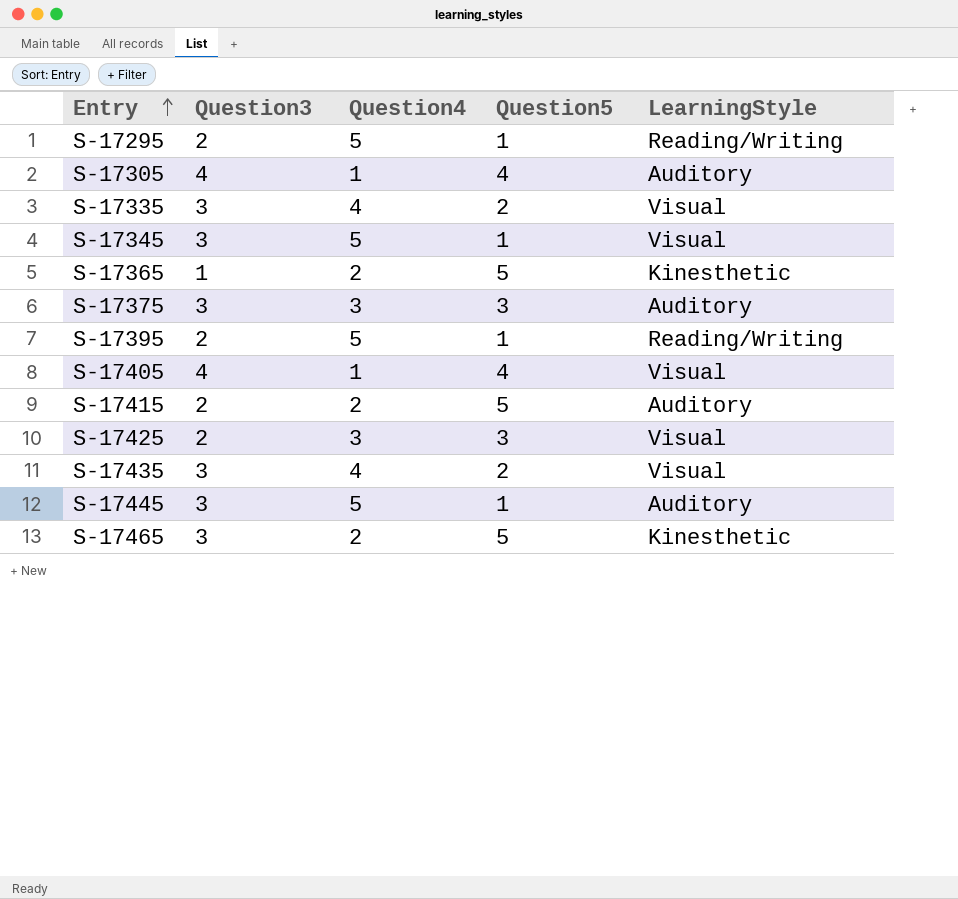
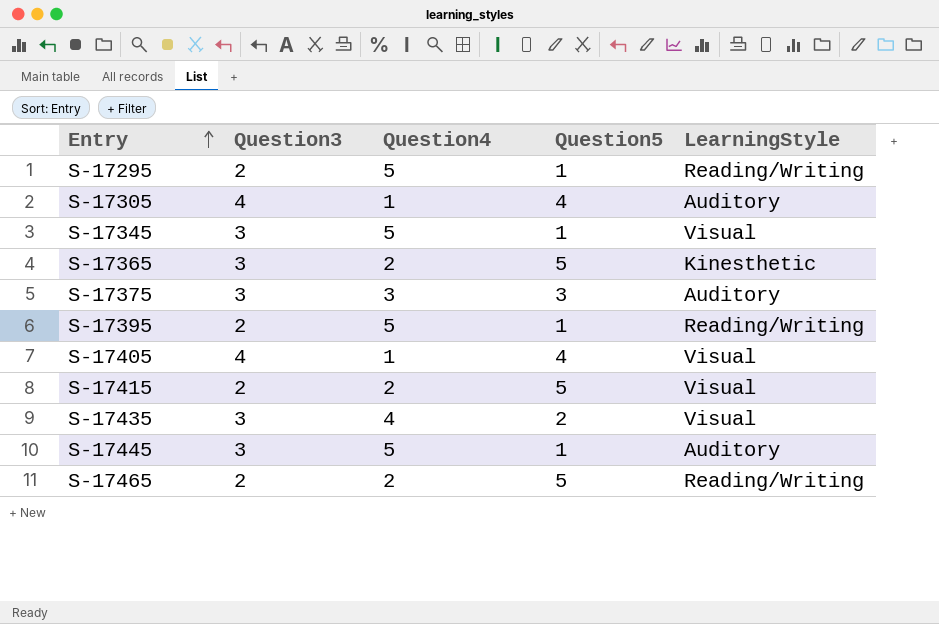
row S-17335: 3 | 4 | 2 | Visual -> none
row S-17425: 2 | 3 | 3 | Visual -> none
S-17365 | Question3: 1 -> 3
S-17415 | LearningStyle: Auditory -> Visual
S-17465 | Question3: 3 -> 2
S-17465 | LearningStyle: Kinesthetic -> Reading/Writing

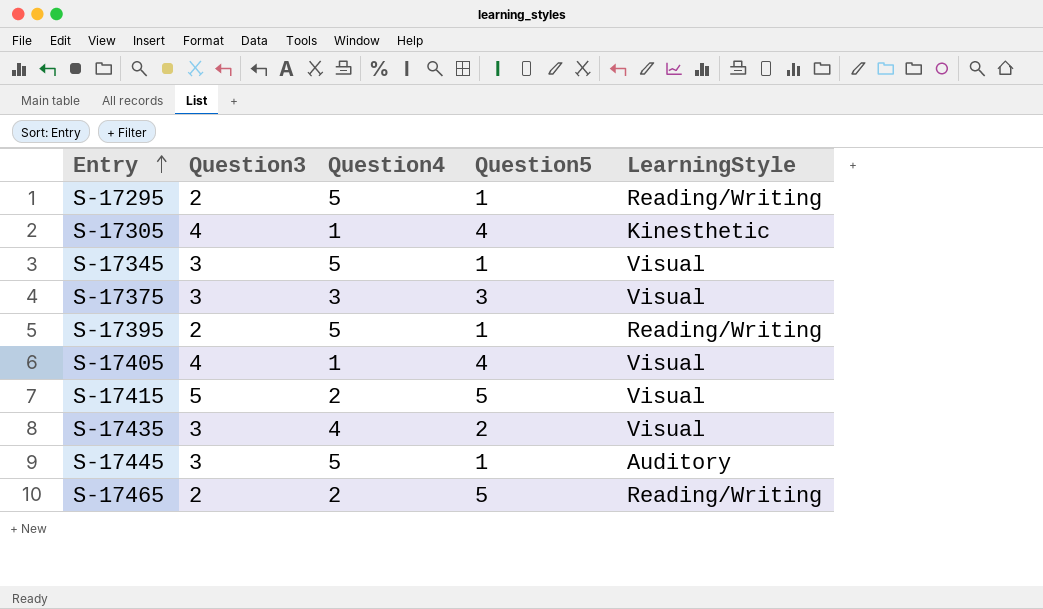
row S-17365: 3 | 2 | 5 | Kinesthetic -> none
S-17305 | LearningStyle: Auditory -> Kinesthetic
S-17375 | LearningStyle: Auditory -> Visual
S-17415 | Question3: 2 -> 5

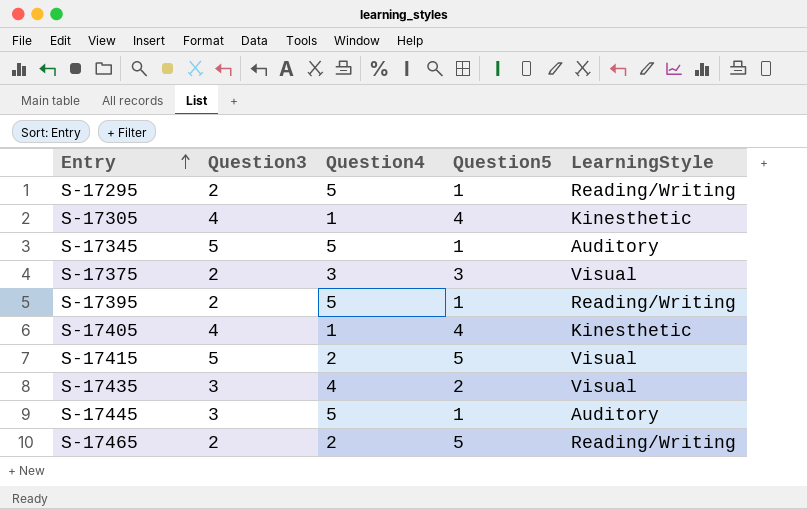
S-17345 | Question3: 3 -> 5
S-17345 | LearningStyle: Visual -> Auditory
S-17375 | Question3: 3 -> 2
S-17405 | LearningStyle: Visual -> Kinesthetic

